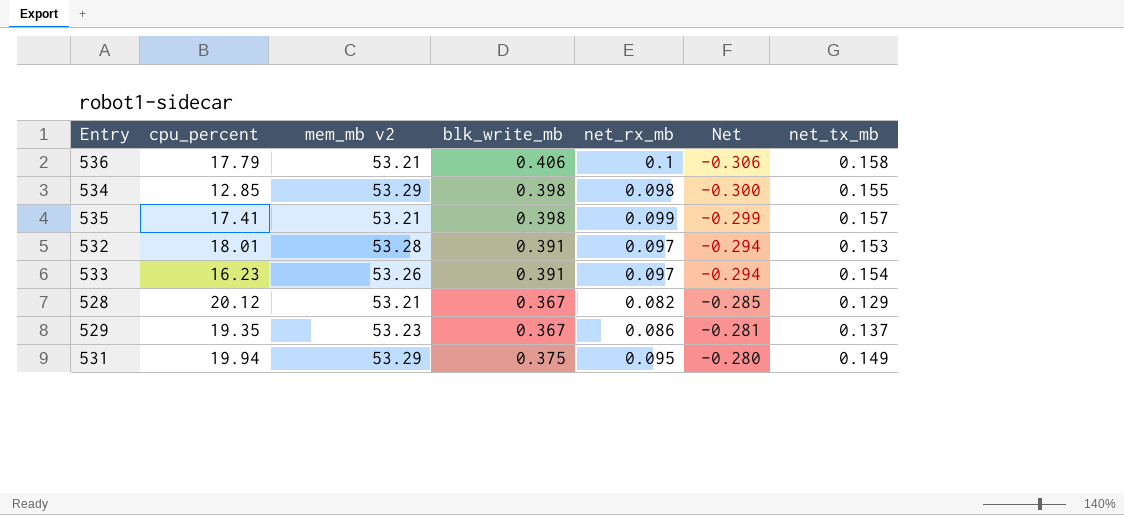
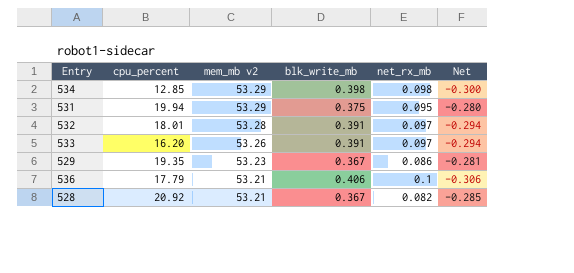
row order: Net ascending -> mem_mb v2 descending
column net_tx_mb | position: 7 -> none
row 535: 17.41 | 53.21 | 0.398 | 0.099 | -0.299 | 0.157 -> none
533 | cpu_percent: 16.23 -> 16.20
528 | cpu_percent: 20.12 -> 20.92

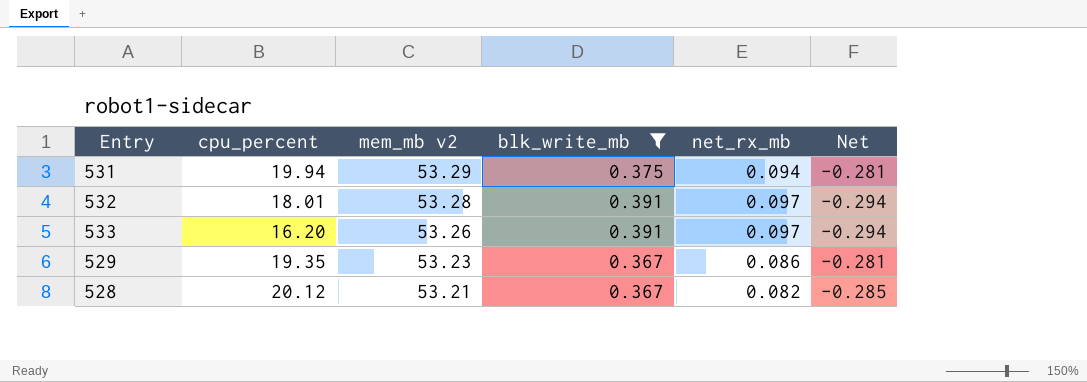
filter: none -> blk_write_mb <= 0.391
531 | net_rx_mb: 0.095 -> 0.094
531 | Net: -0.280 -> -0.281
528 | cpu_percent: 20.92 -> 20.12

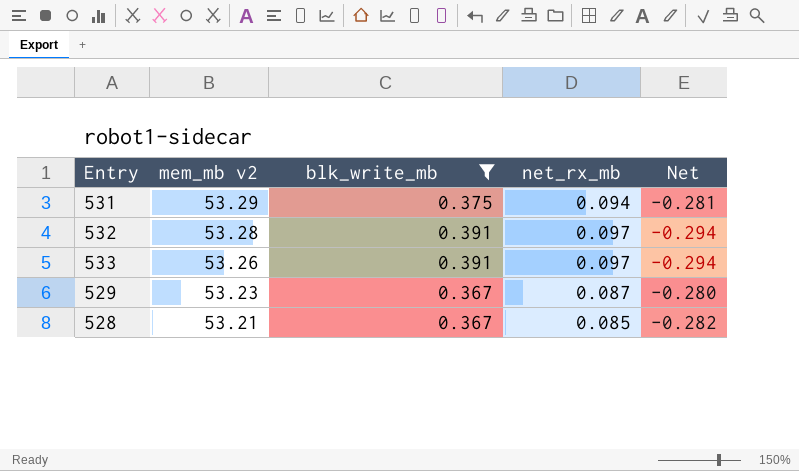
column cpu_percent | position: 2 -> none
529 | net_rx_mb: 0.086 -> 0.087
529 | Net: -0.281 -> -0.280
528 | net_rx_mb: 0.082 -> 0.085
528 | Net: -0.285 -> -0.282

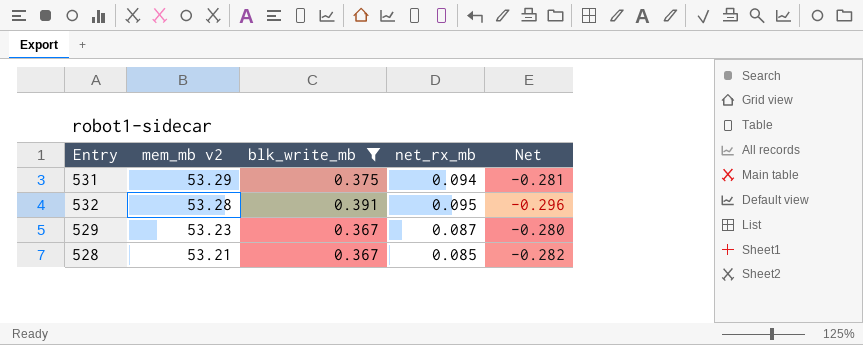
row 533: 53.26 | 0.391 | 0.097 | -0.294 -> none
532 | net_rx_mb: 0.097 -> 0.095
532 | Net: -0.294 -> -0.296

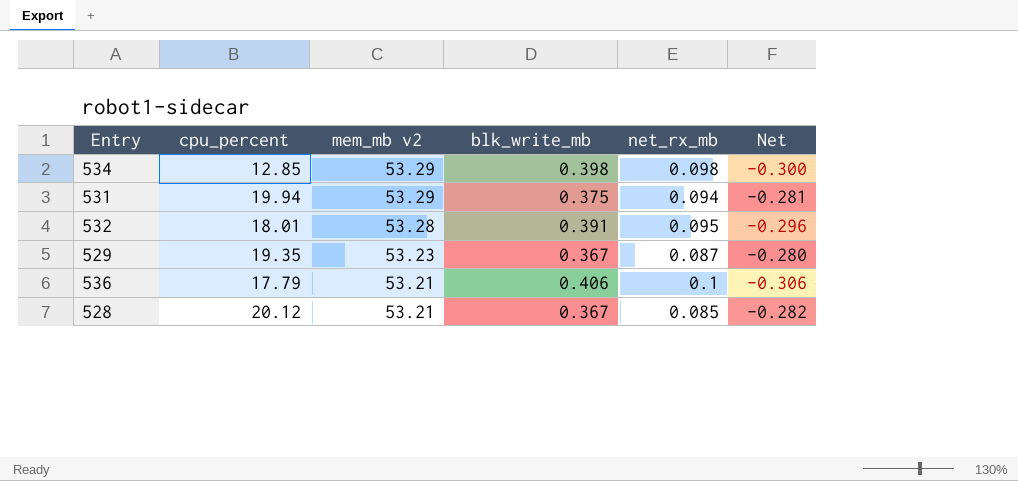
filter: blk_write_mb <= 0.391 -> none
column cpu_percent | position: none -> 2

